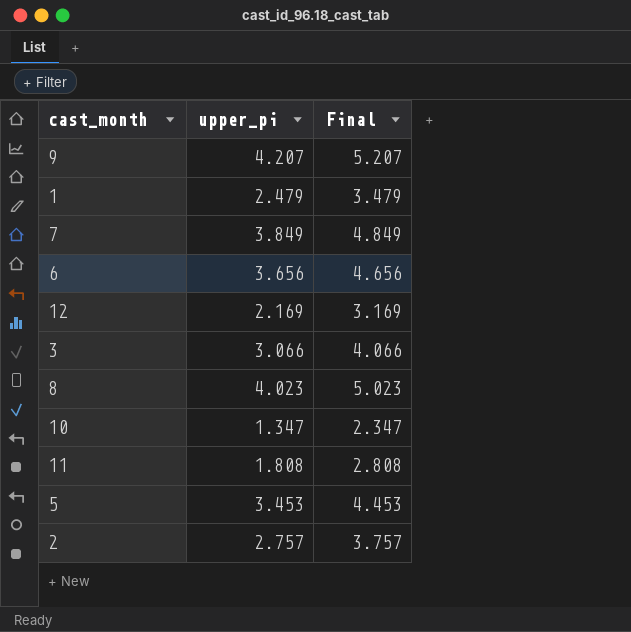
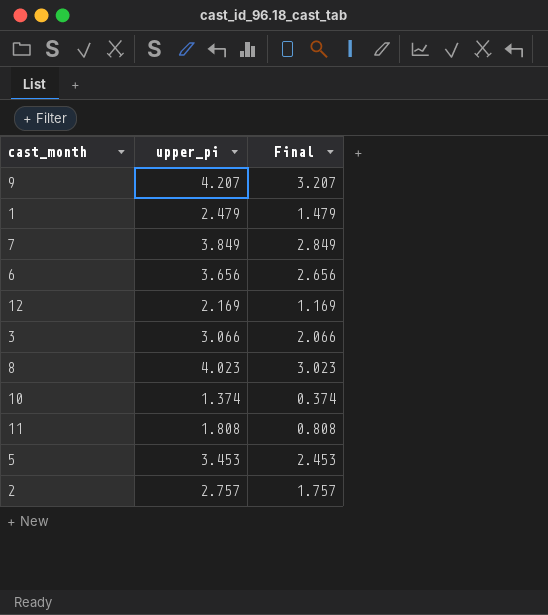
column Final | formula: [upper_pi] + 1 -> [upper_pi] - 1
10 | upper_pi: 1.347 -> 1.374

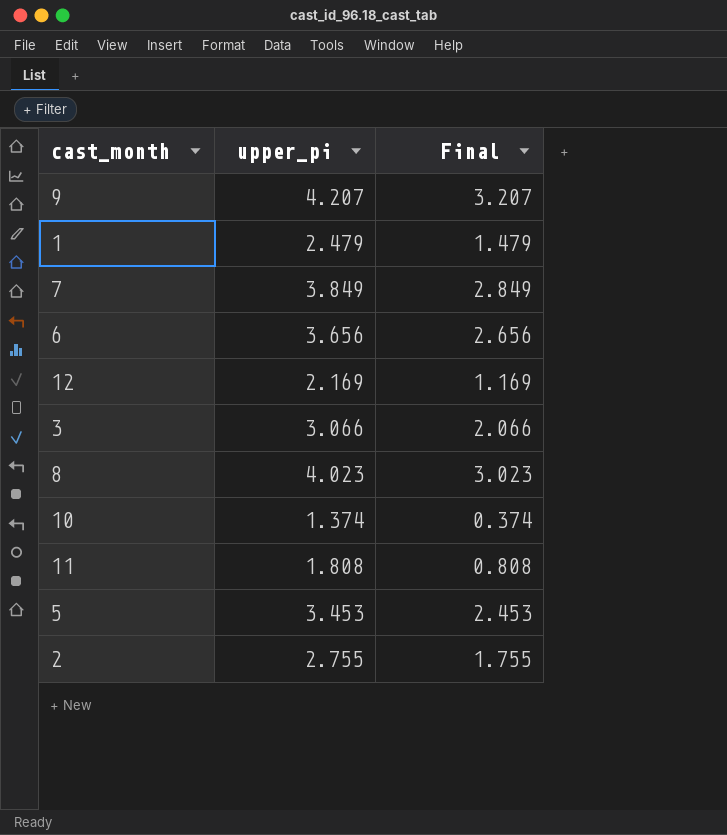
2 | upper_pi: 2.757 -> 2.755
2 | Final: 1.757 -> 1.755

